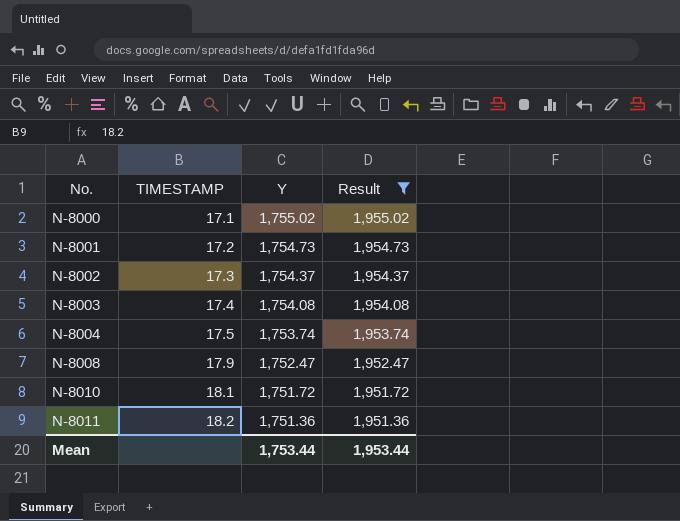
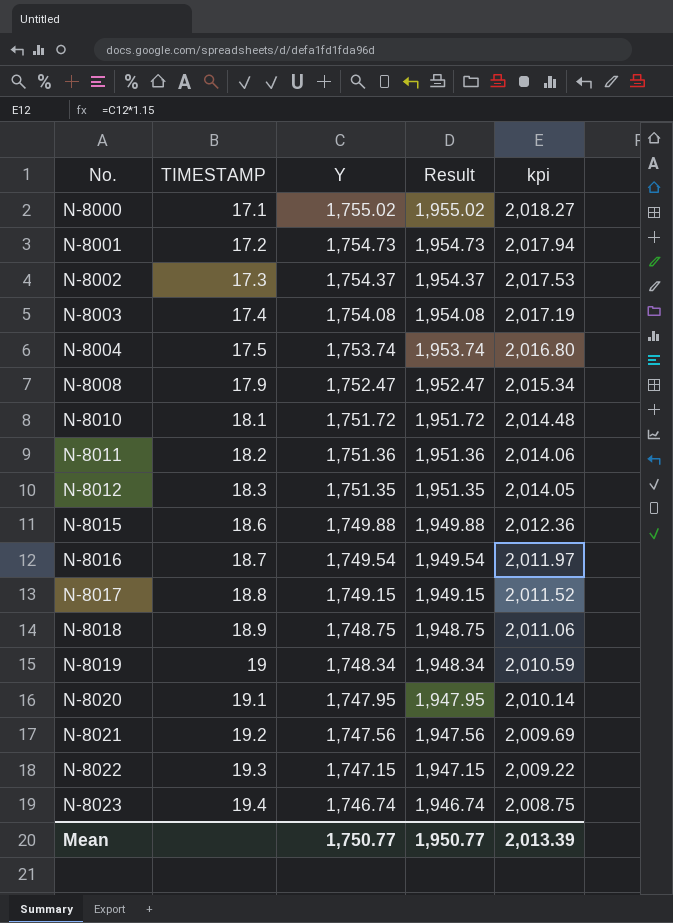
filter: Result >= 1,951.36 -> none
column kpi | formula: none -> [Y] * 1.15
Mean | Y: 1,753.44 -> 1,750.77
Mean | Result: 1,953.44 -> 1,950.77

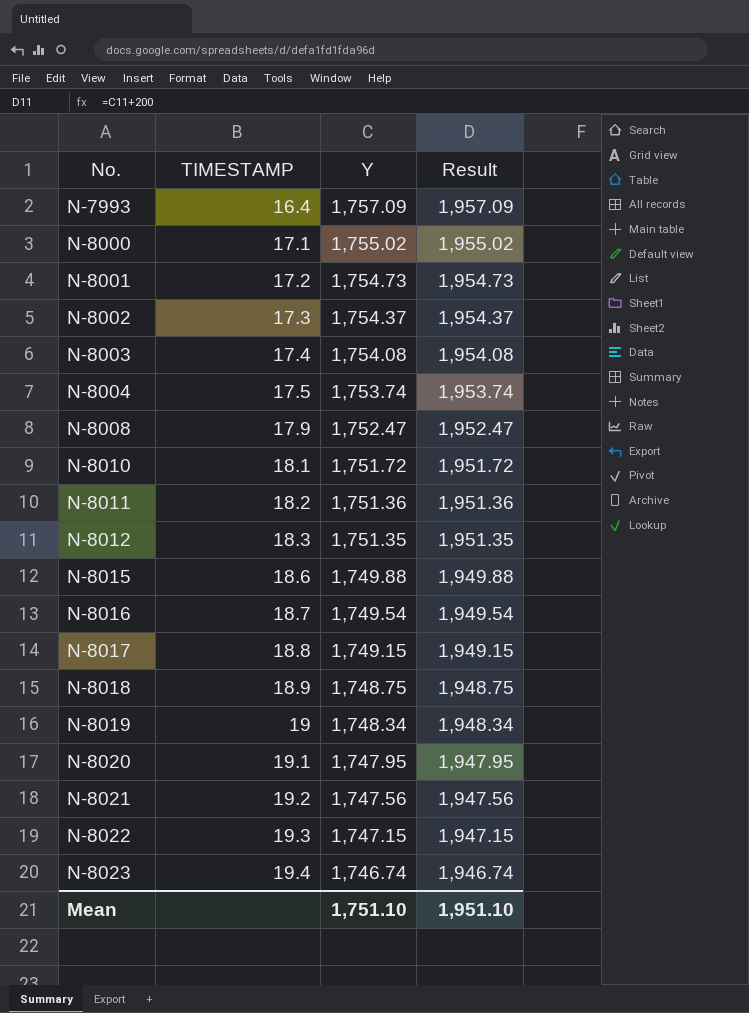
column kpi | formula: [Y] * 1.15 -> none
row N-7993: none -> 16.4 | 1,757.09 | 1,957.09
Mean | Y: 1,750.77 -> 1,751.10
Mean | Result: 1,950.77 -> 1,951.10

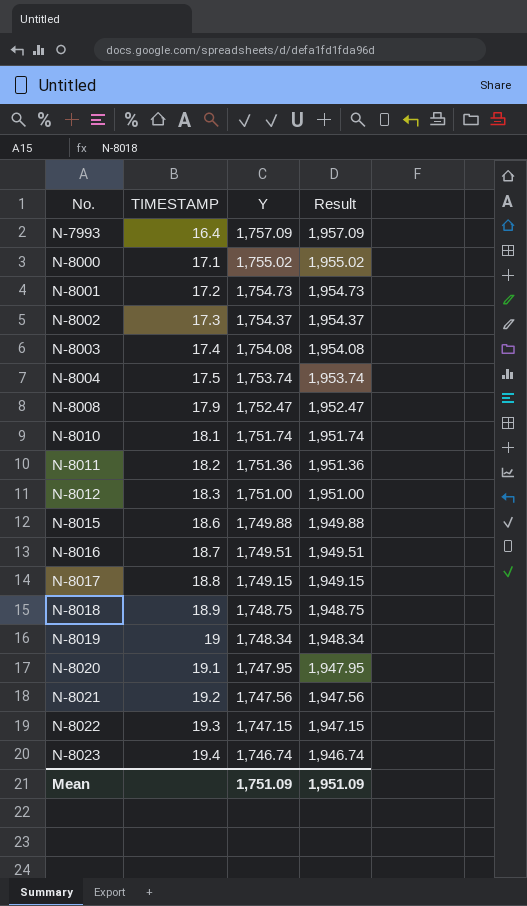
N-8010 | Y: 1,751.72 -> 1,751.74
N-8010 | Result: 1,951.72 -> 1,951.74
N-8012 | Y: 1,751.35 -> 1,751.00
N-8012 | Result: 1,951.35 -> 1,951.00
N-8016 | Y: 1,749.54 -> 1,749.51
N-8016 | Result: 1,949.54 -> 1,949.51
Mean | Y: 1,751.10 -> 1,751.09
Mean | Result: 1,951.10 -> 1,951.09

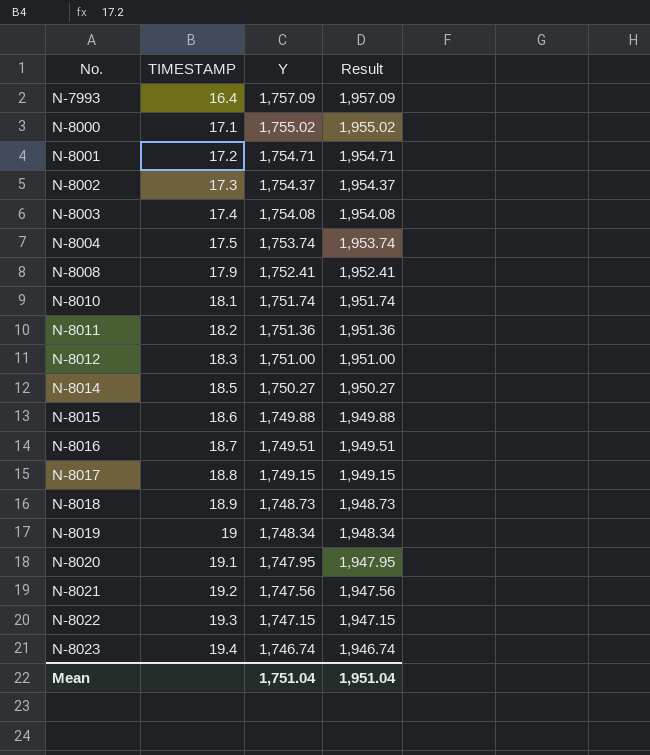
N-8001 | Y: 1,754.73 -> 1,754.71
N-8001 | Result: 1,954.73 -> 1,954.71
N-8008 | Y: 1,752.47 -> 1,752.41
N-8008 | Result: 1,952.47 -> 1,952.41
row N-8014: none -> 18.5 | 1,750.27 | 1,950.27
N-8018 | Y: 1,748.75 -> 1,748.73
N-8018 | Result: 1,948.75 -> 1,948.73
Mean | Y: 1,751.09 -> 1,751.04
Mean | Result: 1,951.09 -> 1,951.04

